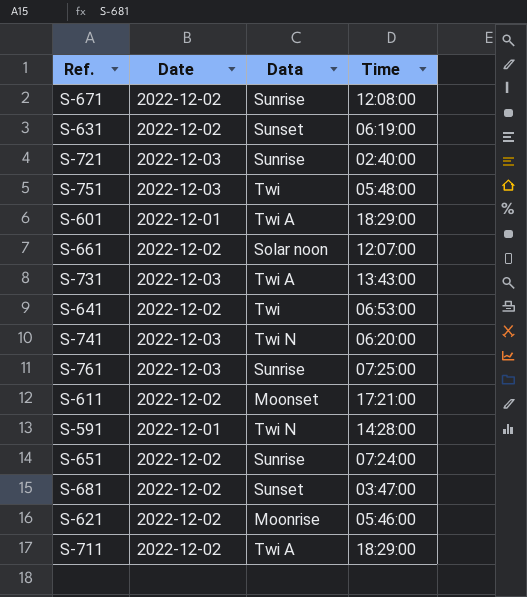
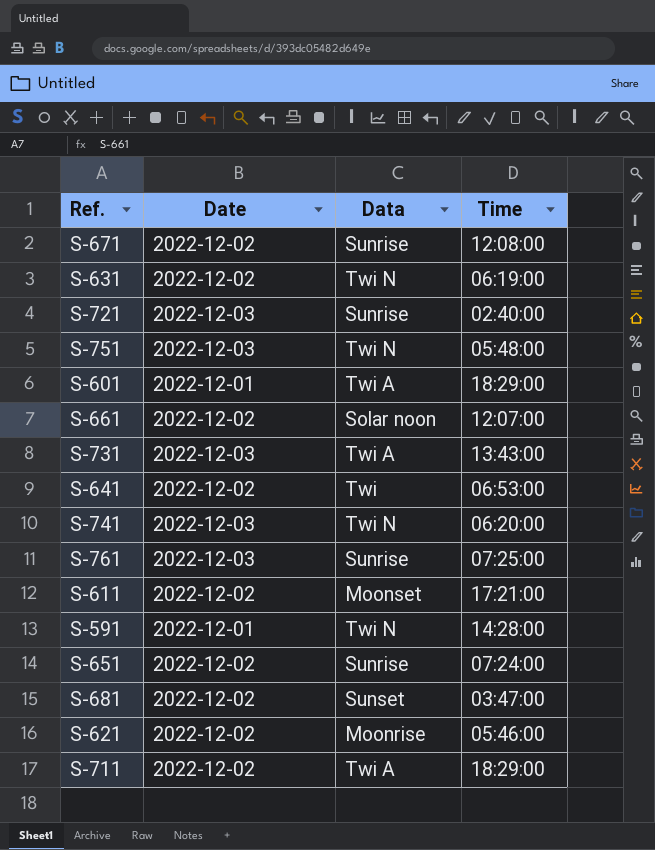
S-631 | Data: Sunset -> Twi N
S-751 | Data: Twi -> Twi N

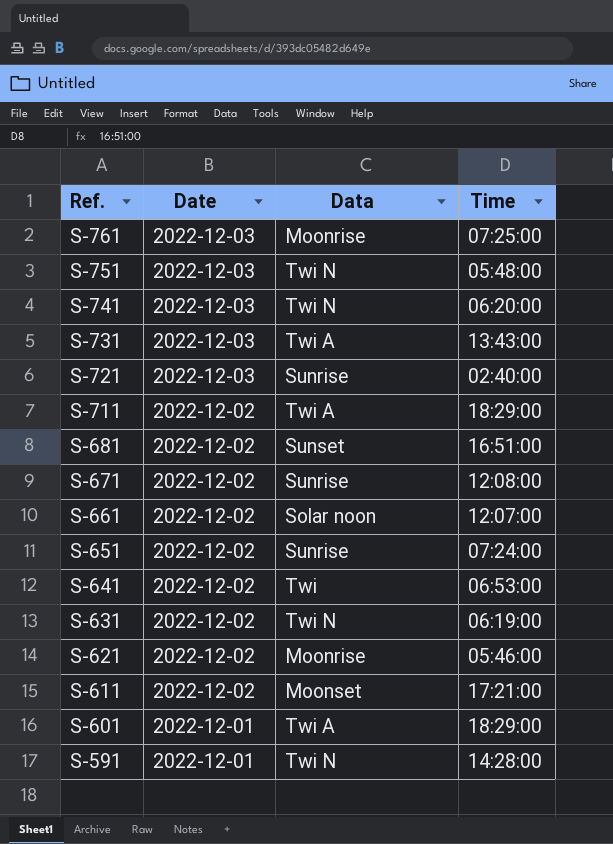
row order: none -> Ref. descending
S-761 | Data: Sunrise -> Moonrise
S-681 | Time: 03:47:00 -> 16:51:00

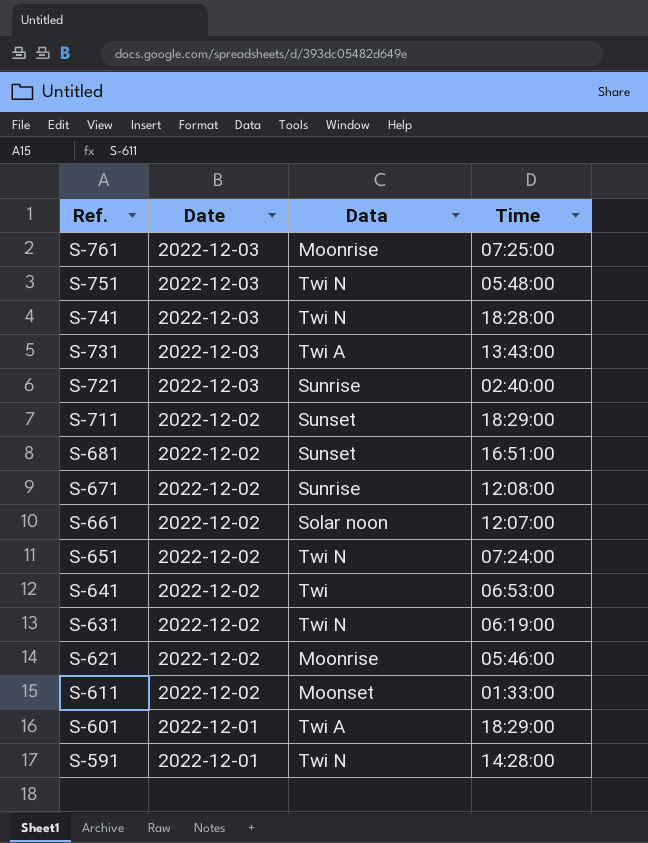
S-741 | Time: 06:20:00 -> 18:28:00
S-711 | Data: Twi A -> Sunset
S-651 | Data: Sunrise -> Twi N
S-611 | Time: 17:21:00 -> 01:33:00

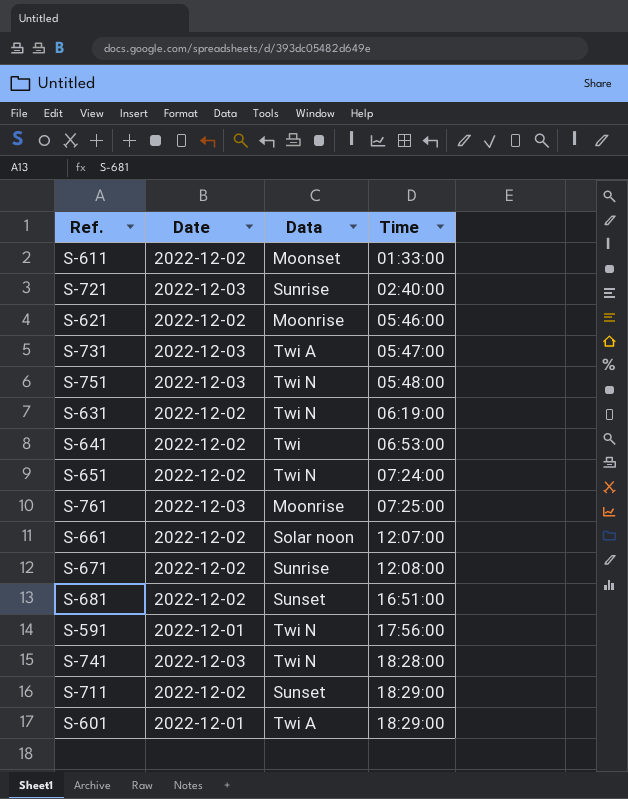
row order: Ref. descending -> Time ascending
S-731 | Time: 13:43:00 -> 05:47:00
S-591 | Time: 14:28:00 -> 17:56:00

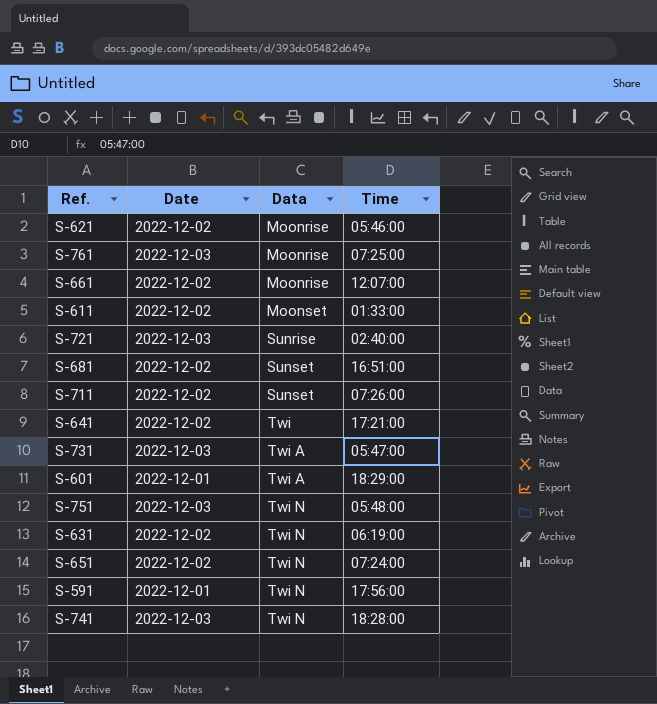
row order: Time ascending -> Data ascending
row S-671: 2022-12-02 | Sunrise | 12:08:00 -> none
S-661 | Data: Solar noon -> Moonrise
S-711 | Time: 18:29:00 -> 07:26:00
S-641 | Time: 06:53:00 -> 17:21:00

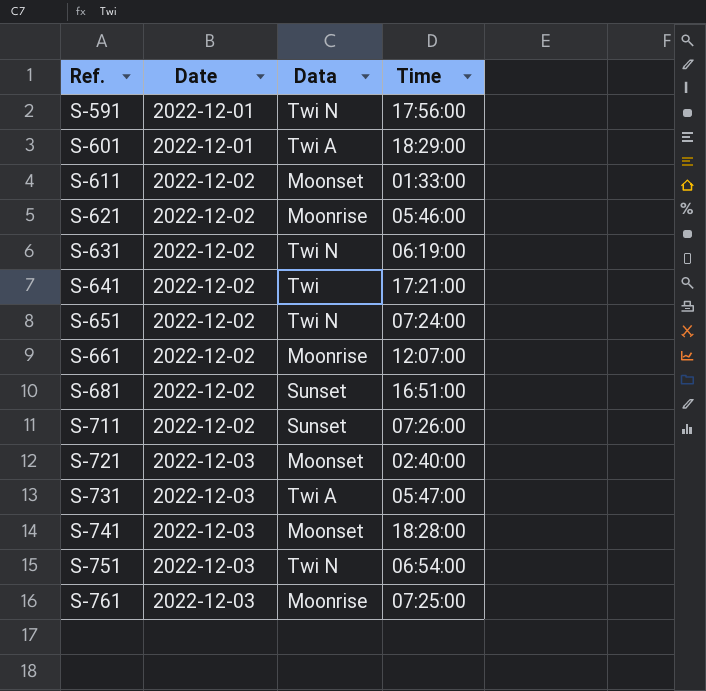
row order: Data ascending -> Ref. ascending
S-721 | Data: Sunrise -> Moonset
S-741 | Data: Twi N -> Moonset
S-751 | Time: 05:48:00 -> 06:54:00

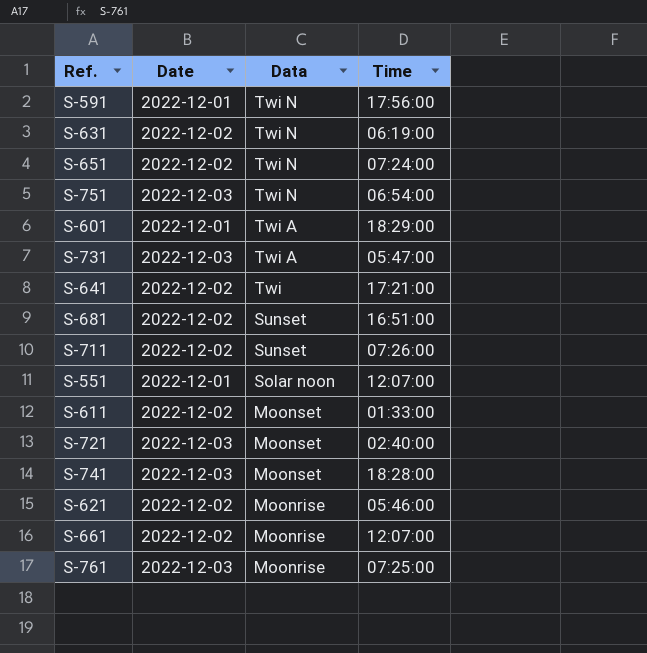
row order: Ref. ascending -> Data descending
row S-551: none -> 2022-12-01 | Solar noon | 12:07:00

